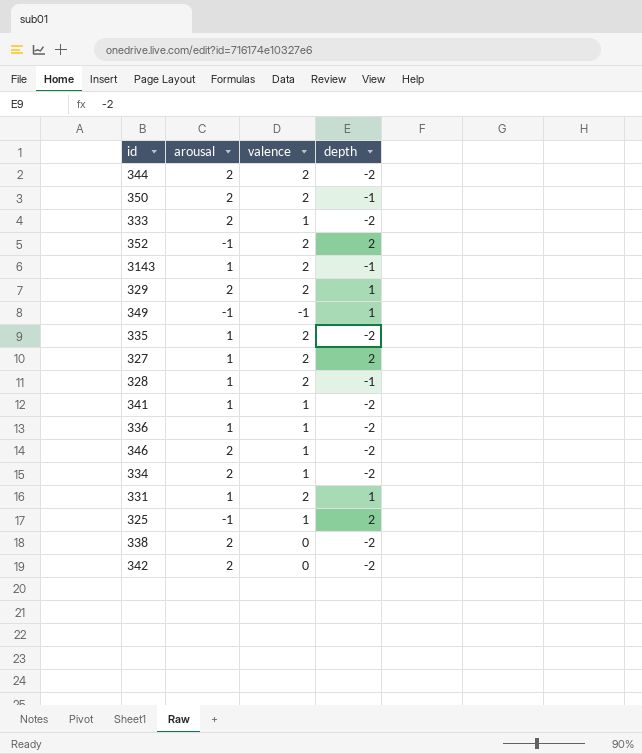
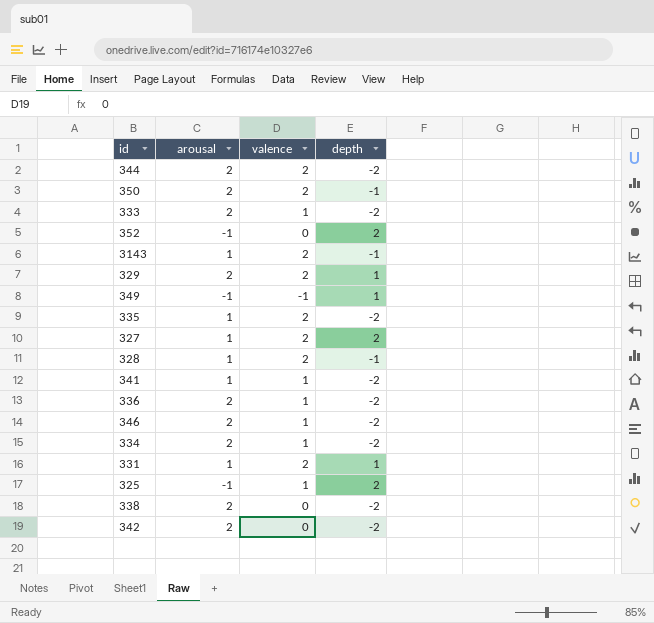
352 | valence: 2 -> 0
336 | arousal: 1 -> 2

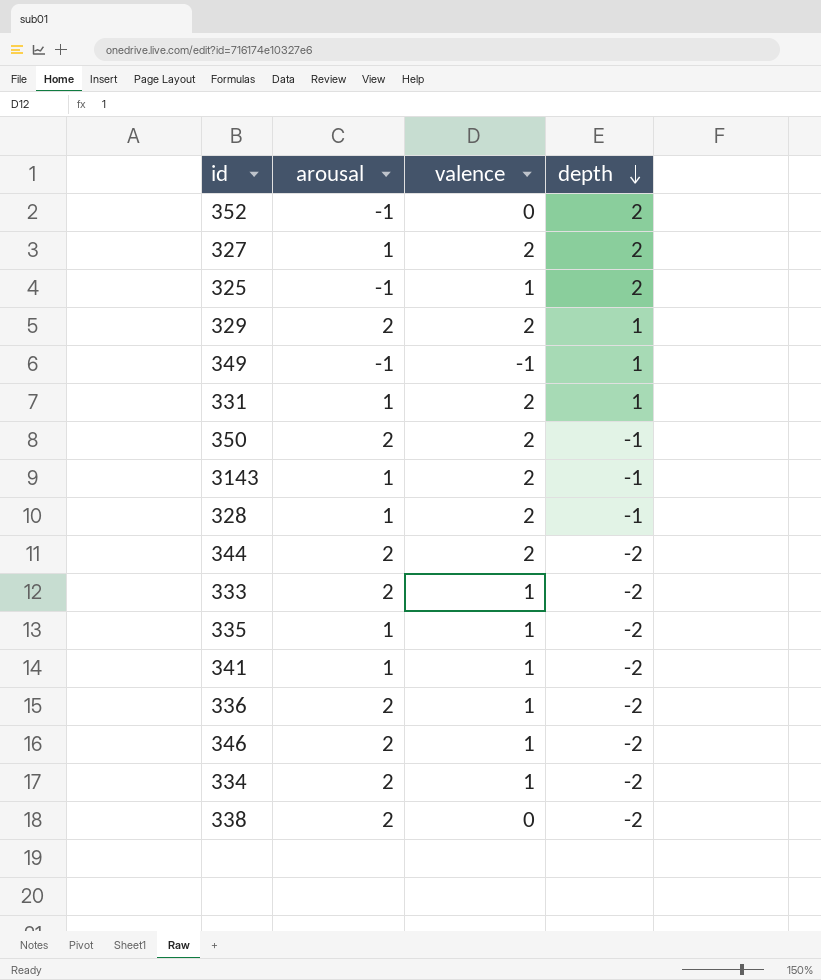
row order: none -> depth descending
row 342: 2 | 0 | -2 -> none
335 | valence: 2 -> 1

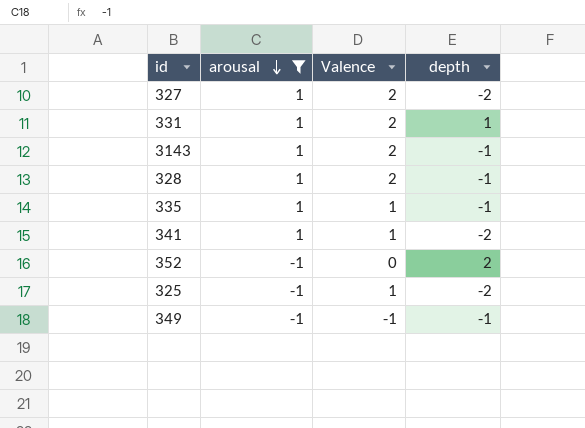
filter: none -> arousal != 2
row order: depth descending -> arousal descending
column name: valence -> Valence
327 | depth: 2 -> -2
335 | depth: -2 -> -1
325 | depth: 2 -> -2
349 | depth: 1 -> -1

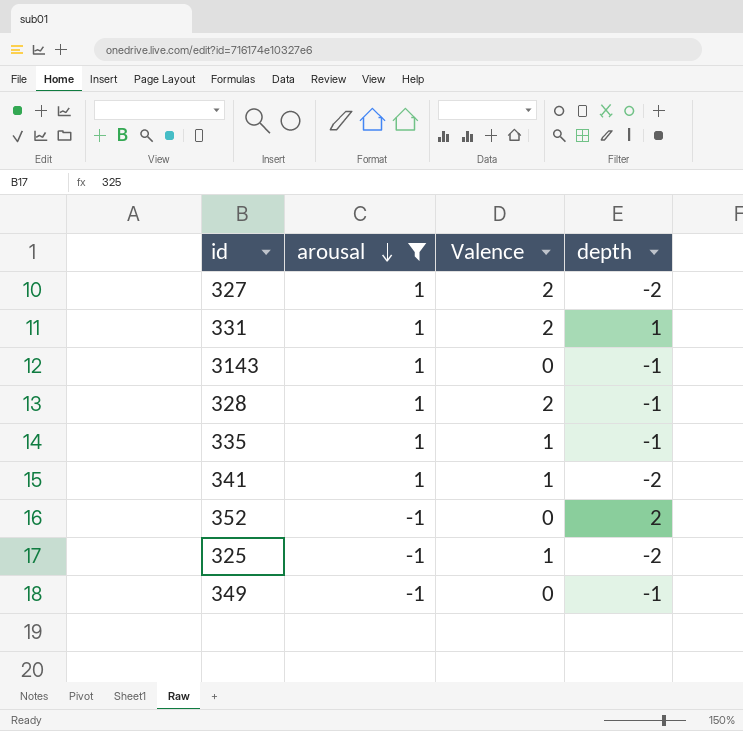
3143 | Valence: 2 -> 0
349 | Valence: -1 -> 0

